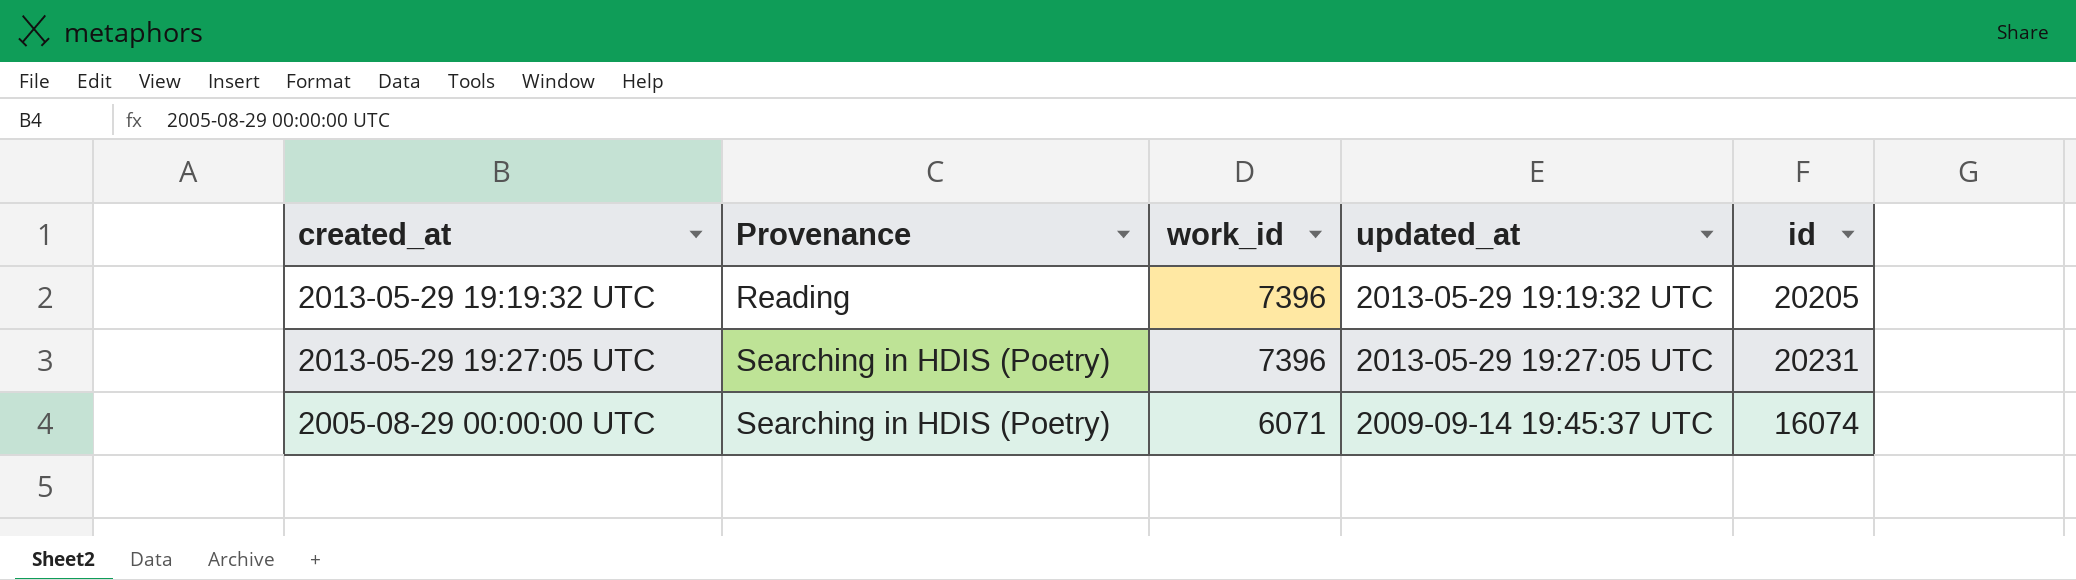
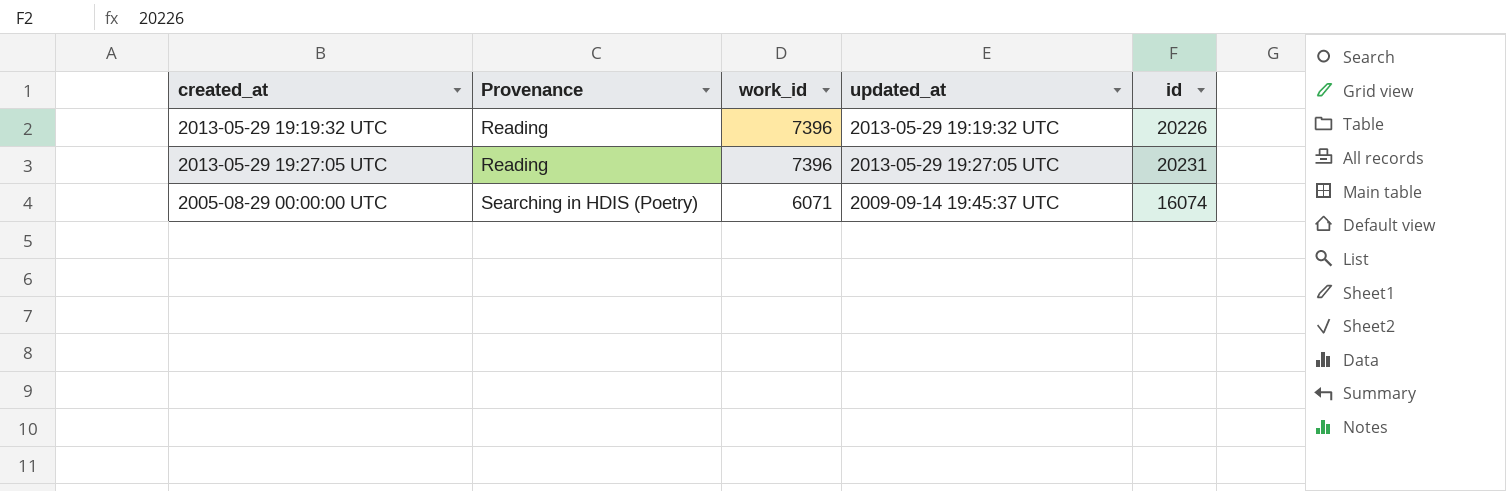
2013-05-29 19:19:32 UTC | id: 20205 -> 20226
2013-05-29 19:27:05 UTC | Provenance: Searching in HDIS (Poetry) -> Reading

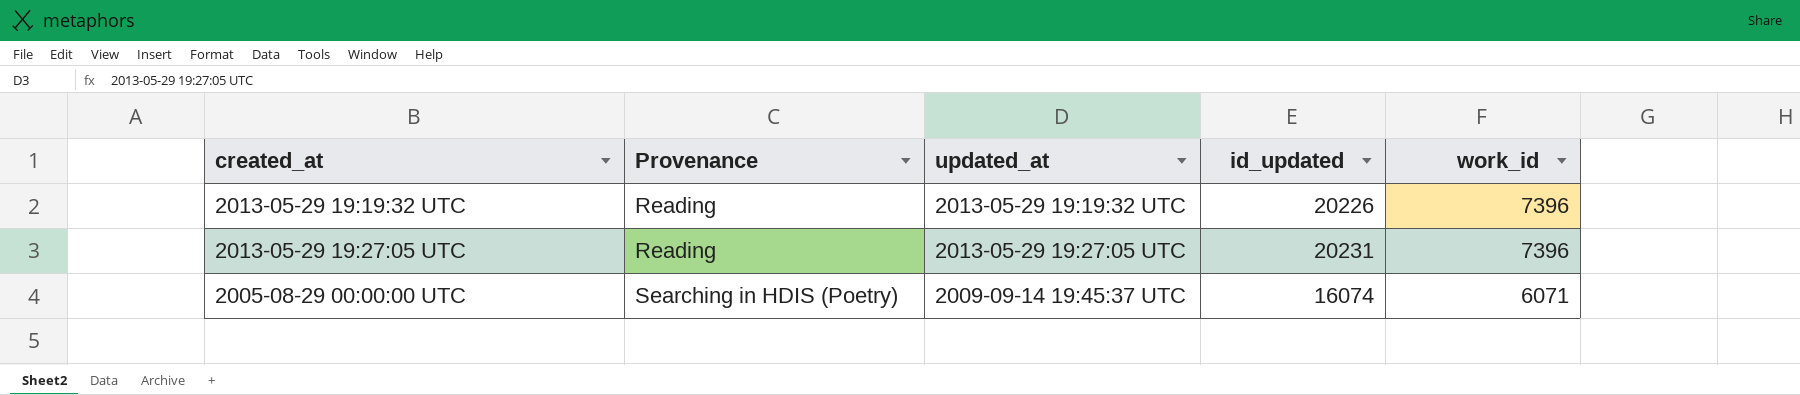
column name: id -> id_updated
column work_id | position: 3 -> 5

